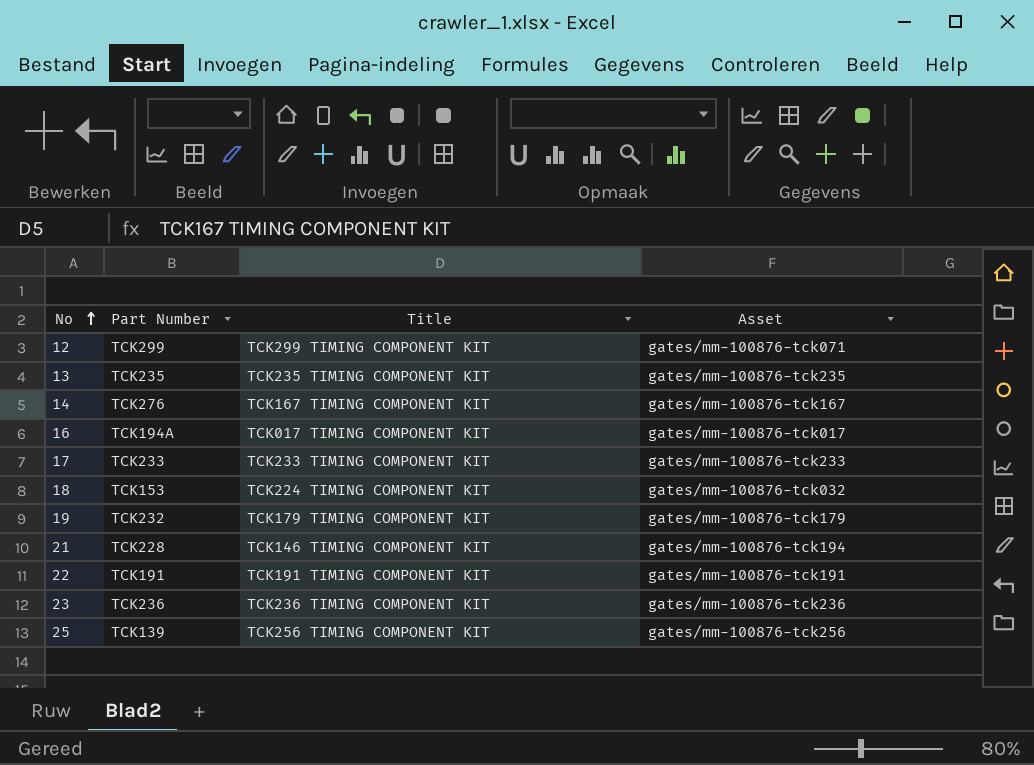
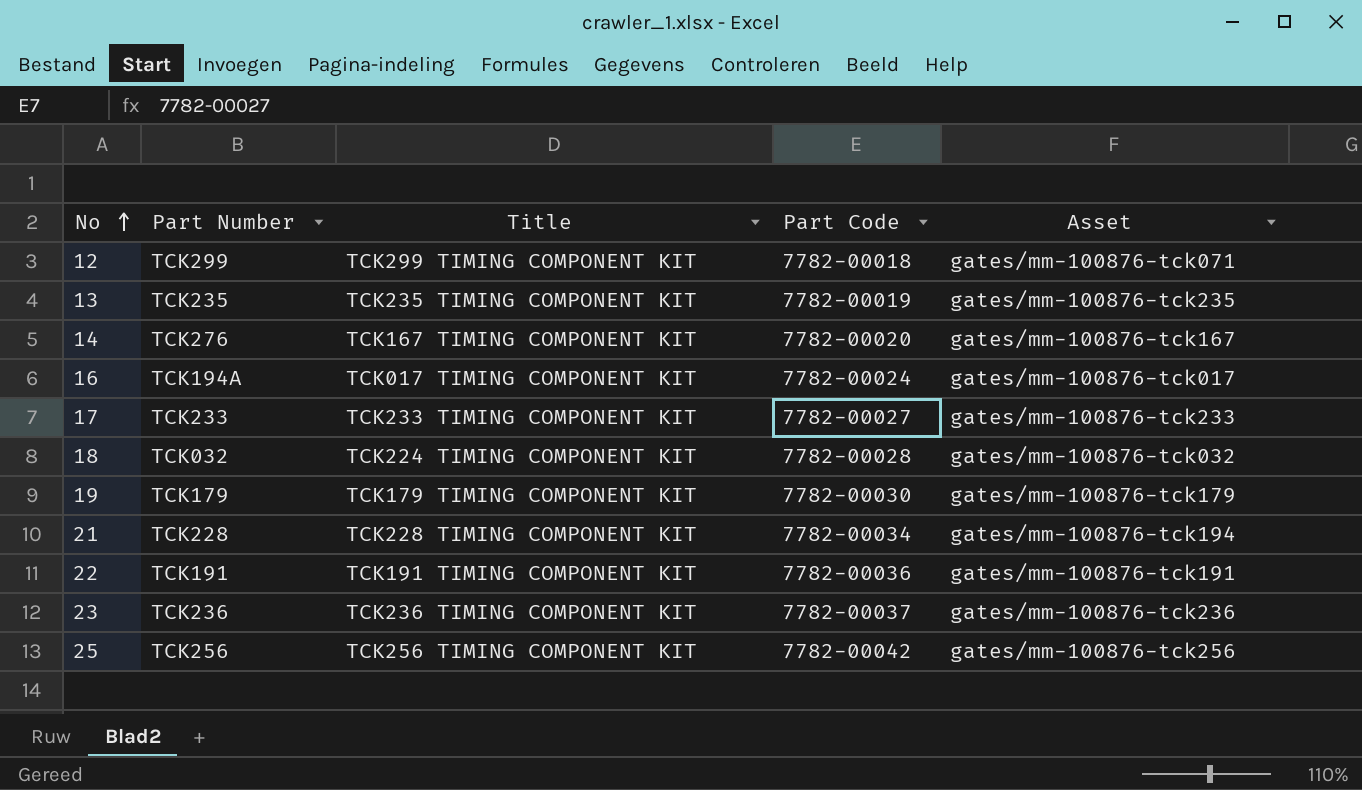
column Part Code | position: none -> 4
18 | Part Number: TCK153 -> TCK032
19 | Part Number: TCK232 -> TCK179
21 | Title: TCK146 TIMING COMPONENT KIT -> TCK228 TIMING COMPONENT KIT
25 | Part Number: TCK139 -> TCK256

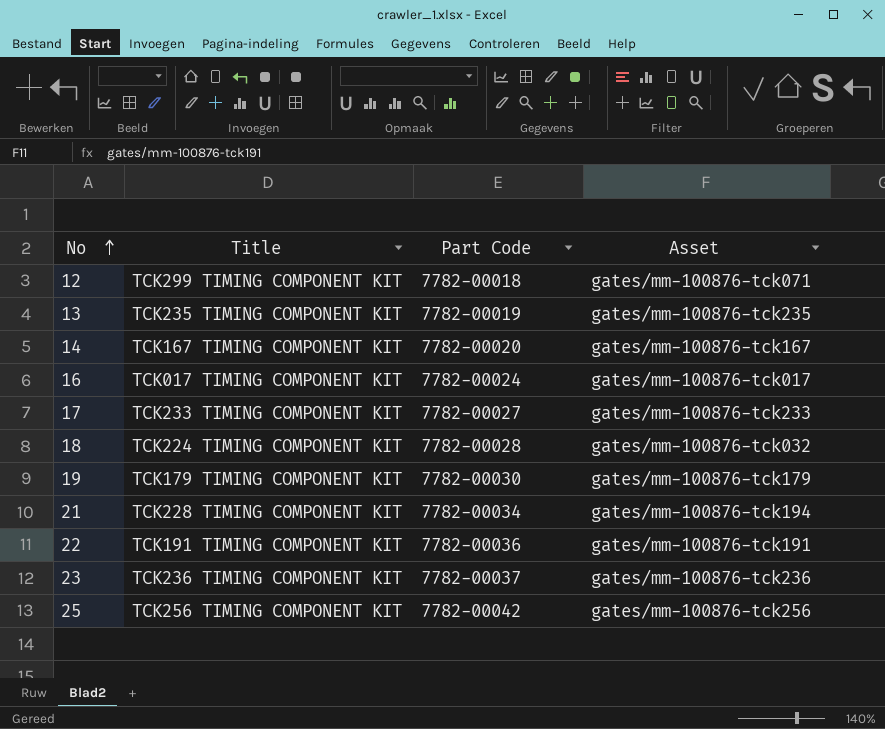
column Part Number | position: 2 -> none

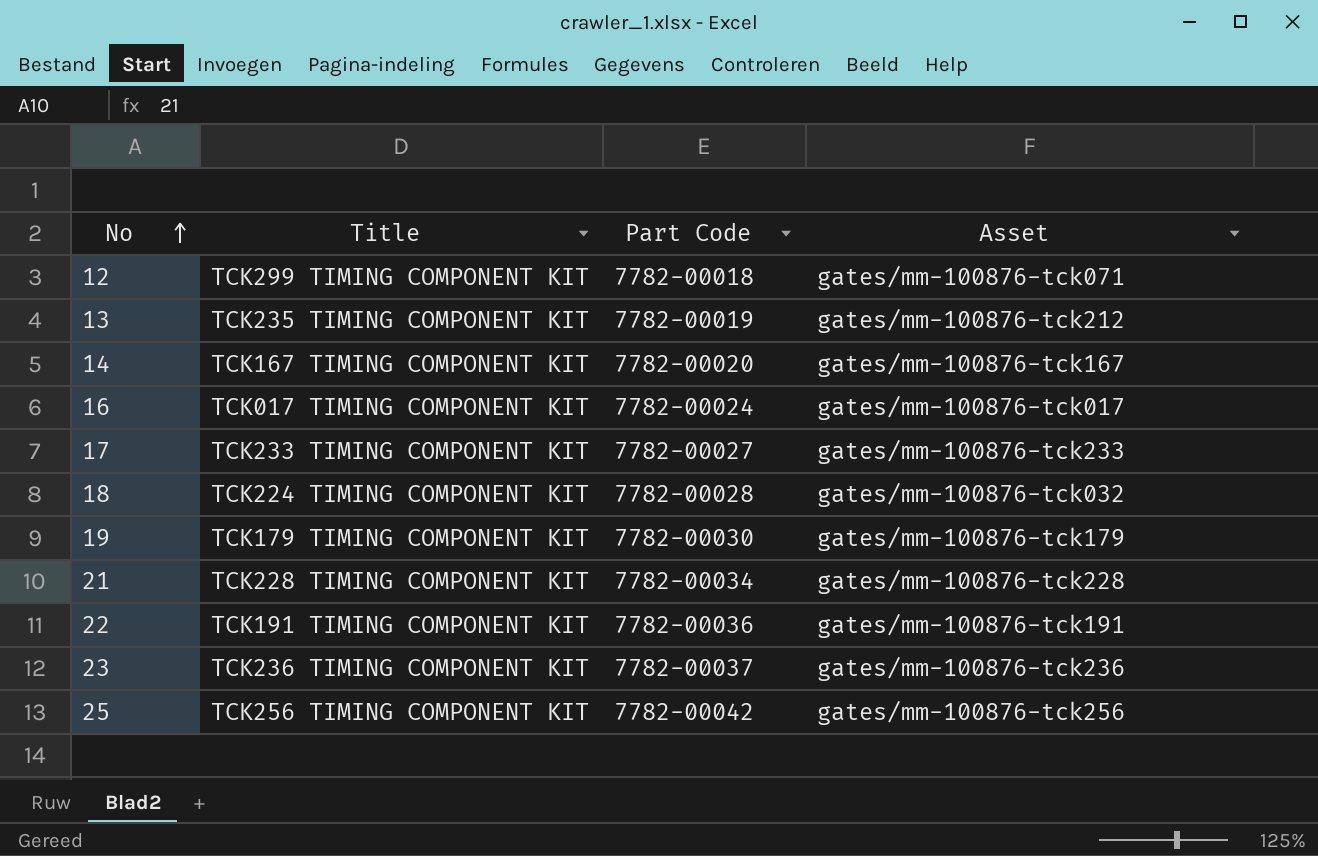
13 | Asset: gates/mm-100876-tck235 -> gates/mm-100876-tck212
21 | Asset: gates/mm-100876-tck194 -> gates/mm-100876-tck228

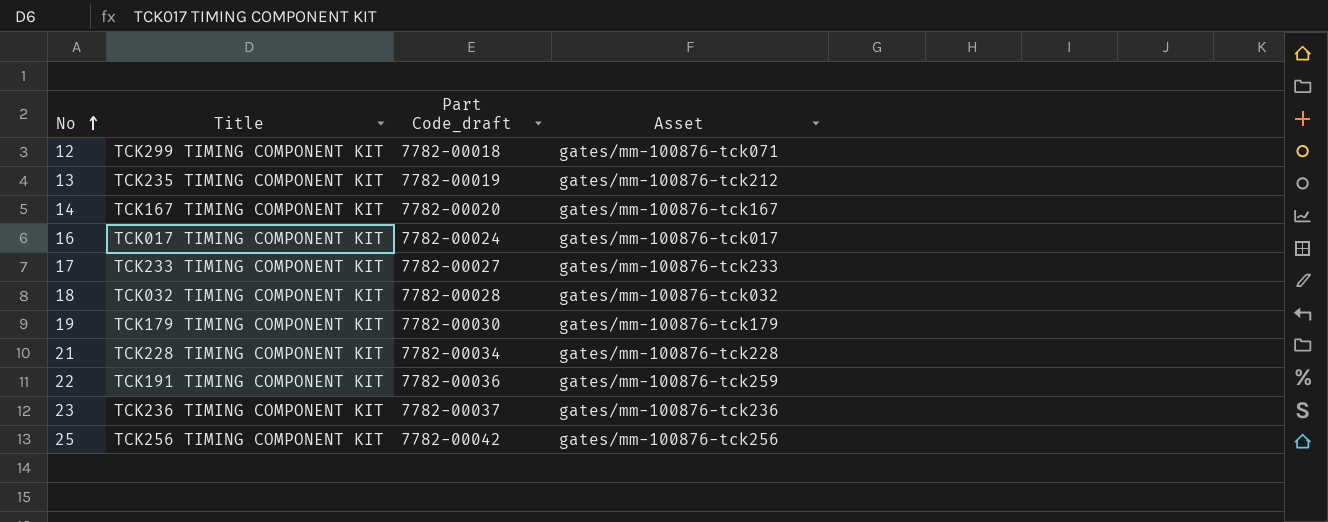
column name: Part Code -> Part Code_draft
18 | Title: TCK224 TIMING COMPONENT KIT -> TCK032 TIMING COMPONENT KIT
22 | Asset: gates/mm-100876-tck191 -> gates/mm-100876-tck259

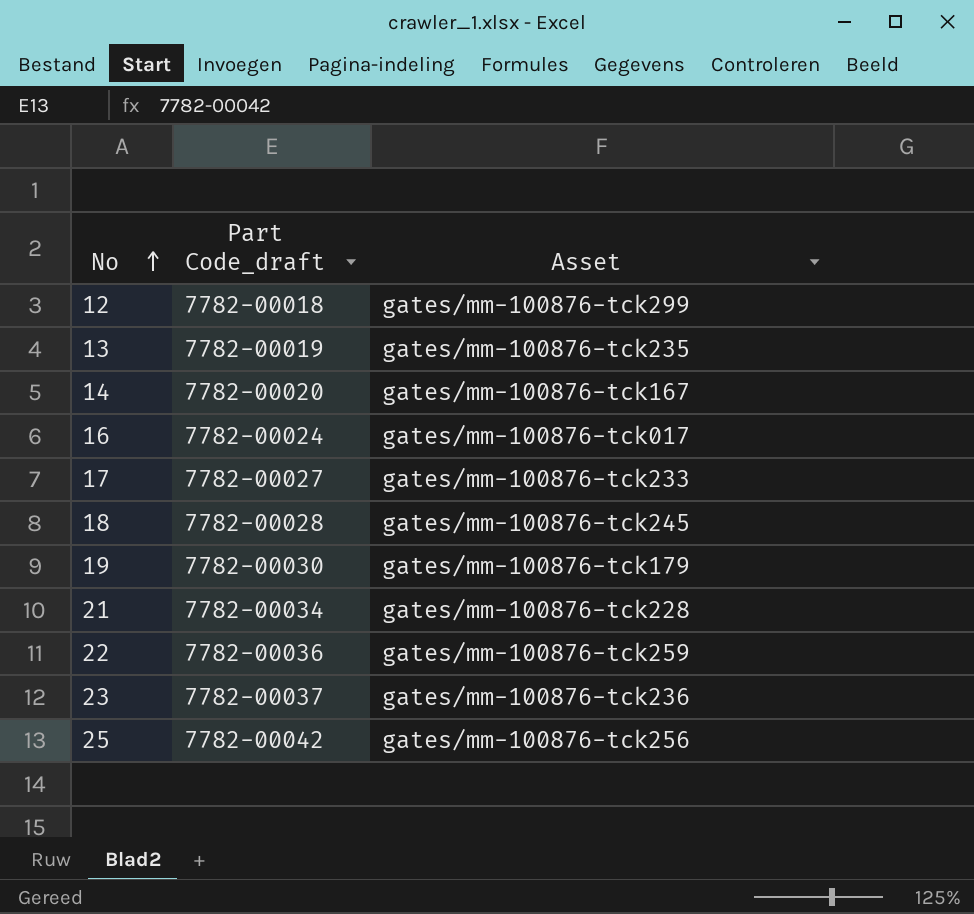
column Title | position: 2 -> none
12 | Asset: gates/mm-100876-tck071 -> gates/mm-100876-tck299
13 | Asset: gates/mm-100876-tck212 -> gates/mm-100876-tck235
18 | Asset: gates/mm-100876-tck032 -> gates/mm-100876-tck245

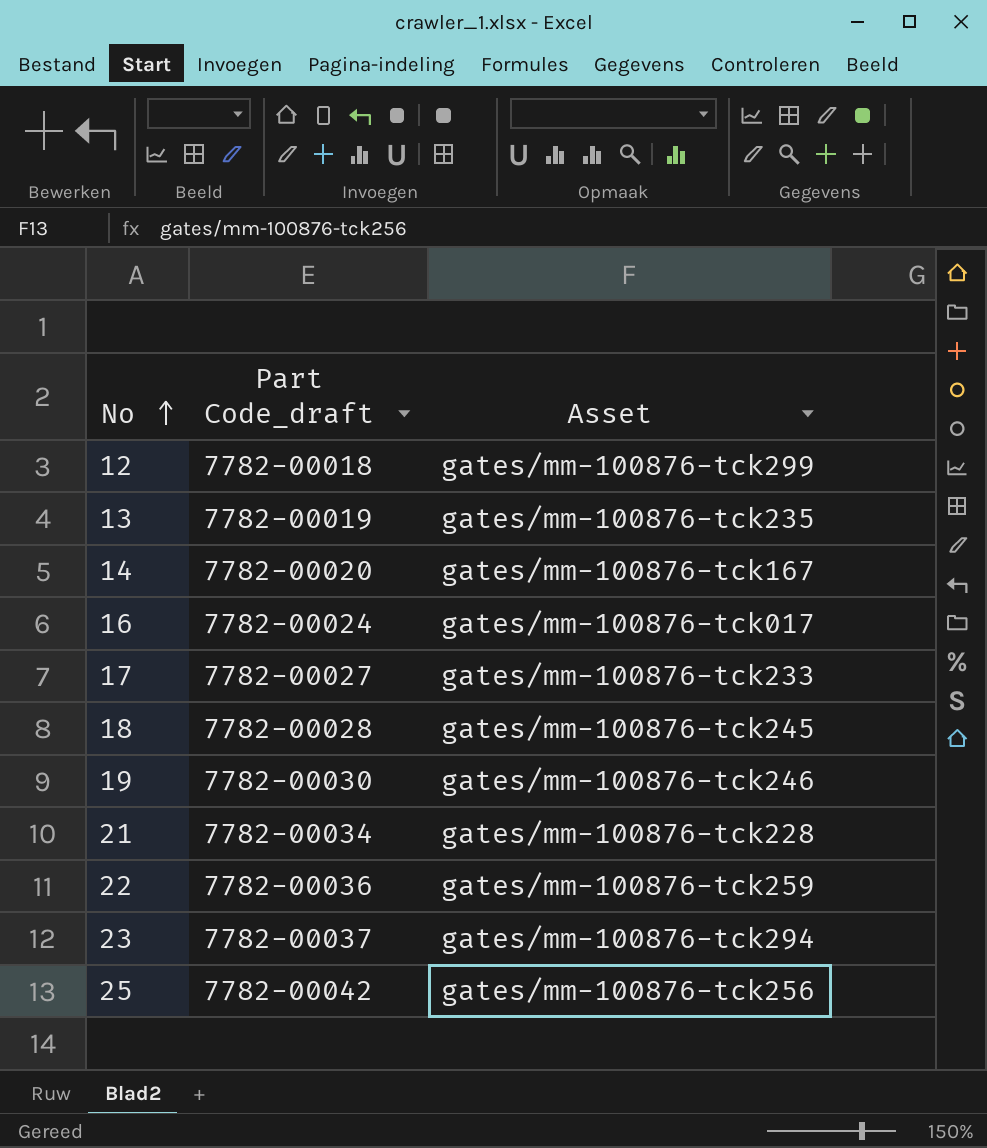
19 | Asset: gates/mm-100876-tck179 -> gates/mm-100876-tck246
23 | Asset: gates/mm-100876-tck236 -> gates/mm-100876-tck294

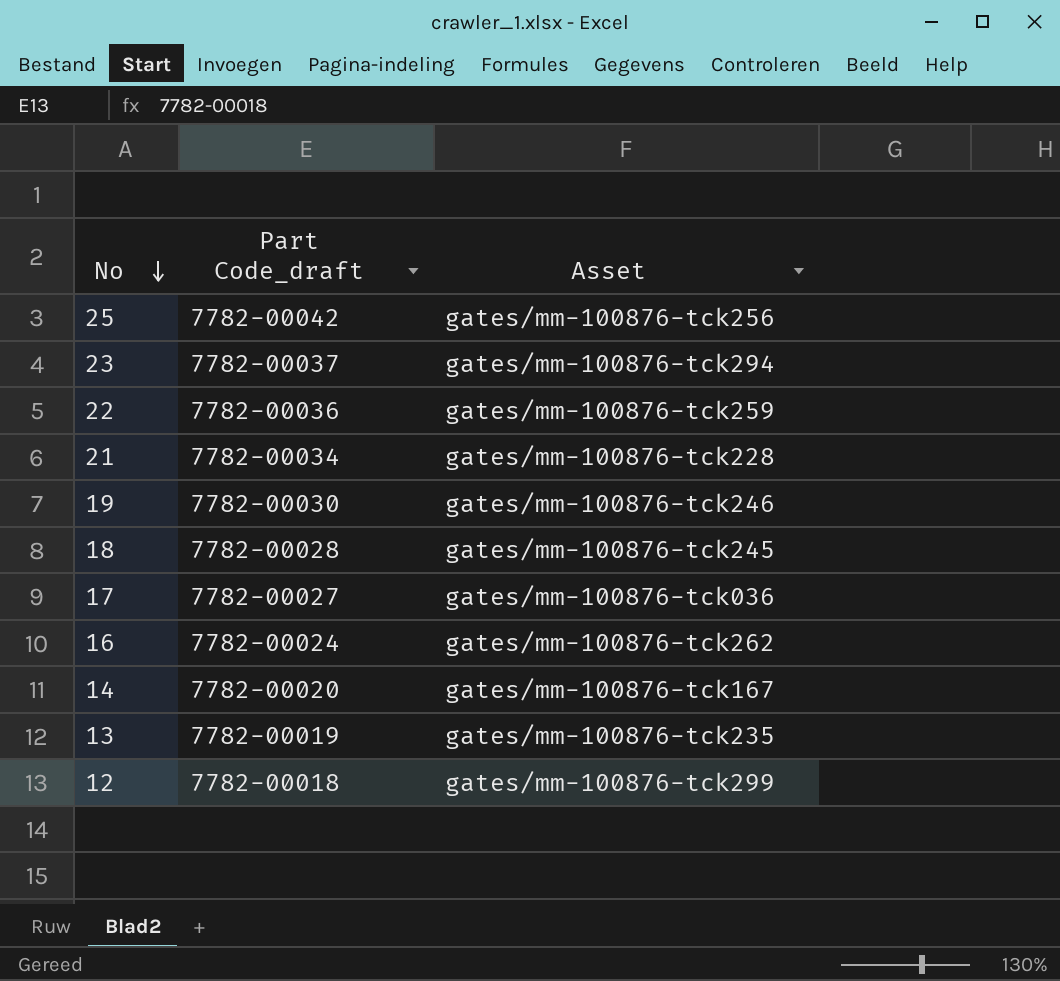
row order: No ascending -> No descending
17 | Asset: gates/mm-100876-tck233 -> gates/mm-100876-tck036
16 | Asset: gates/mm-100876-tck017 -> gates/mm-100876-tck262

